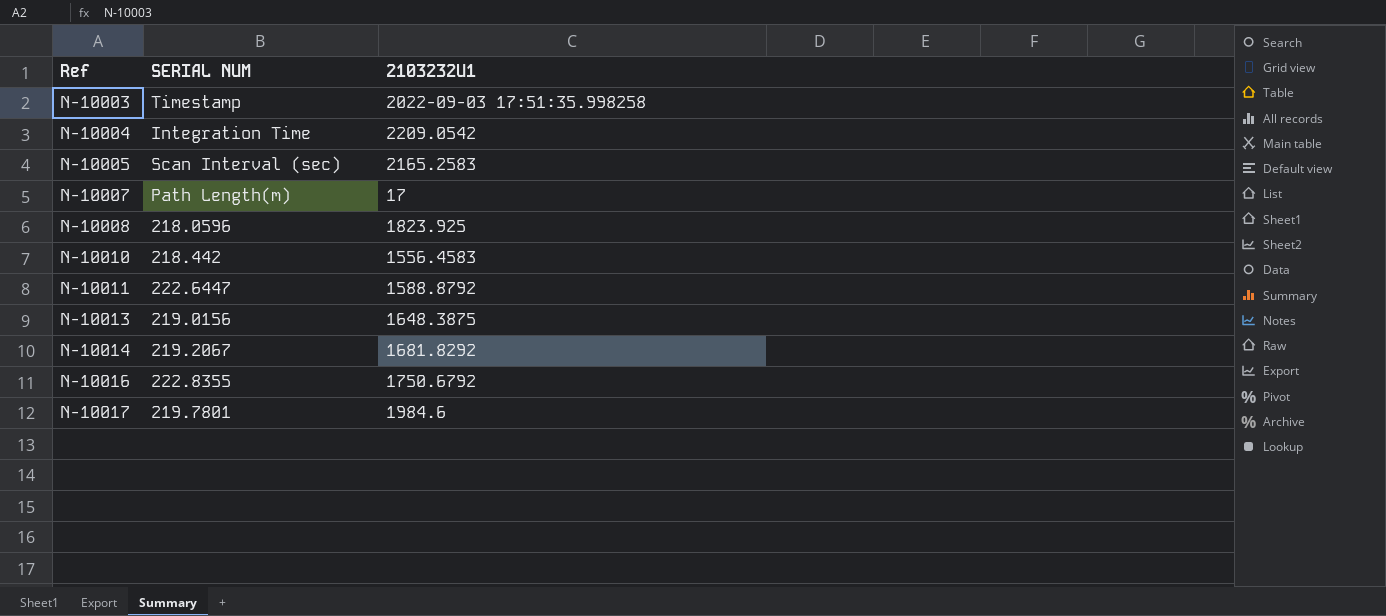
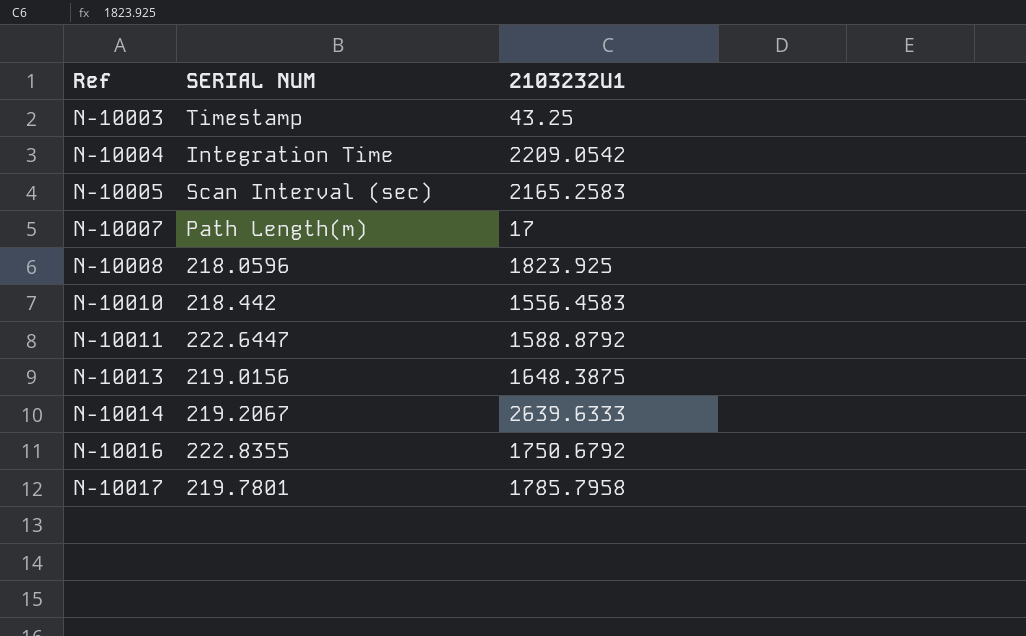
N-10003 | 2103232U1: 2022-09-03 17:51:35.998258 -> 43.25
N-10014 | 2103232U1: 1681.8292 -> 2639.6333
N-10017 | 2103232U1: 1984.6 -> 1785.7958

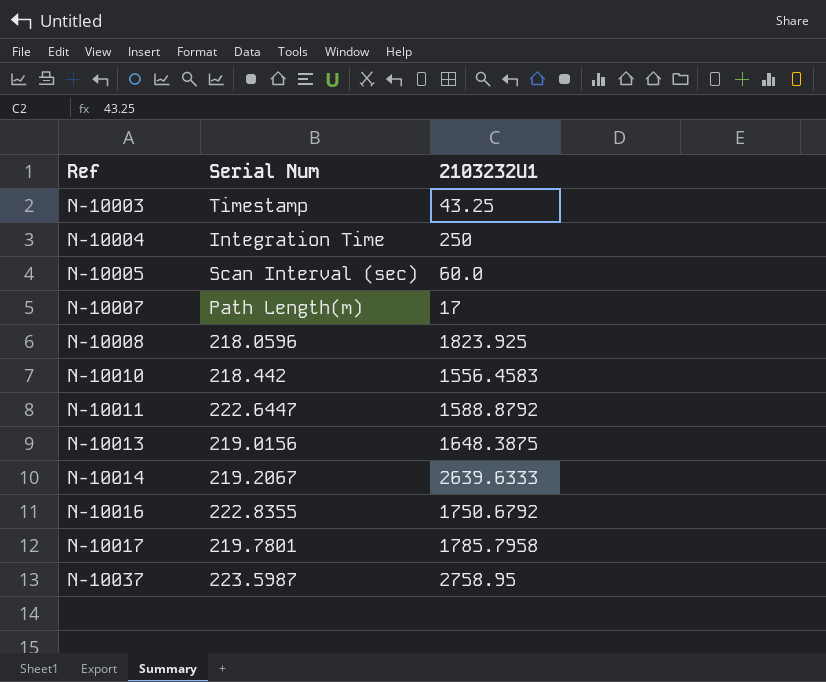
column name: SERIAL NUM -> Serial Num
N-10004 | 2103232U1: 2209.0542 -> 250
N-10005 | 2103232U1: 2165.2583 -> 60.0
row N-10037: none -> 223.5987 | 2758.95

